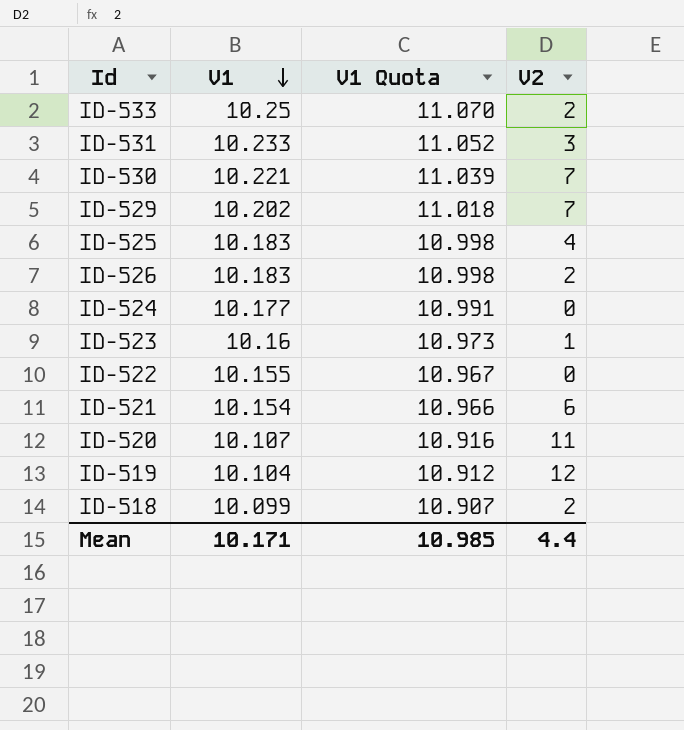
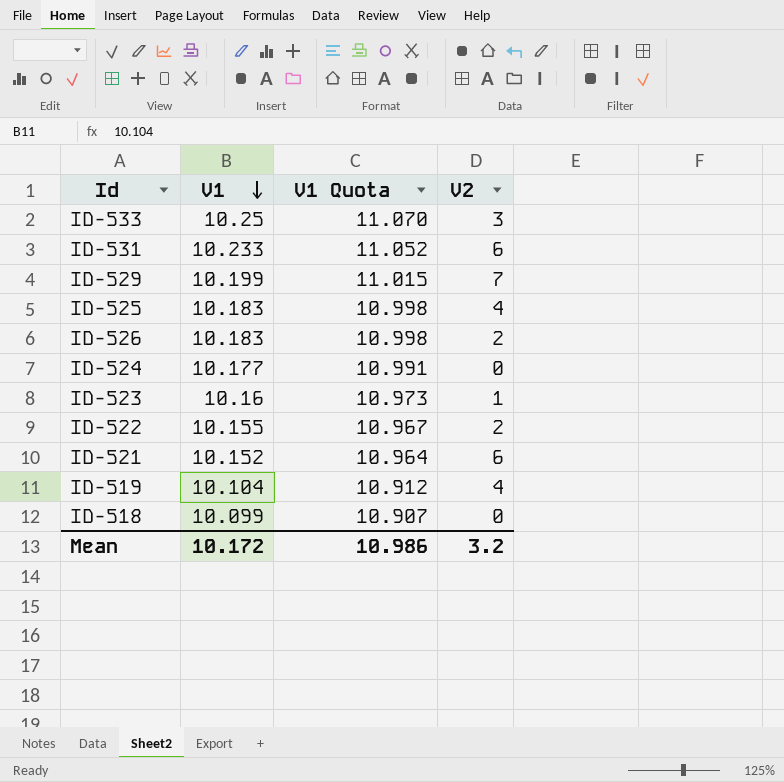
row ID-530: 10.221 | 11.039 | 7 -> none
row ID-520: 10.107 | 10.916 | 11 -> none
ID-533 | V2: 2 -> 3
ID-531 | V2: 3 -> 6
ID-529 | V1: 10.202 -> 10.199
ID-529 | V1 Quota: 11.018 -> 11.015
ID-522 | V2: 0 -> 2
ID-521 | V1: 10.154 -> 10.152
ID-521 | V1 Quota: 10.966 -> 10.964
ID-519 | V2: 12 -> 4
ID-518 | V2: 2 -> 0
Mean | V1: 10.171 -> 10.172
Mean | V1 Quota: 10.985 -> 10.986
Mean | V2: 4.4 -> 3.2

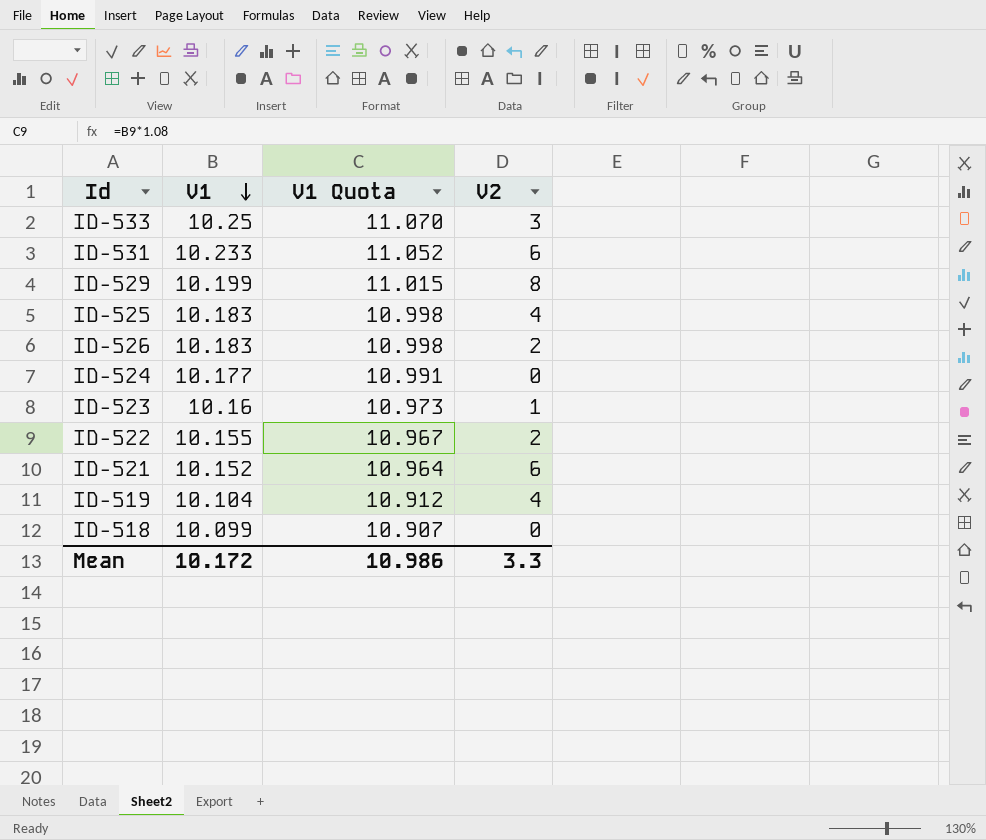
ID-529 | V2: 7 -> 8
Mean | V2: 3.2 -> 3.3

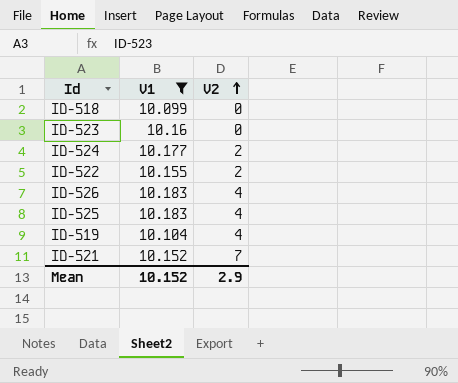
filter: none -> V1 <= 10.183
row order: V1 descending -> V2 ascending
column V1 Quota | formula: [V1] * 1.08 -> none
ID-523 | V2: 1 -> 0
ID-524 | V2: 0 -> 2
ID-526 | V2: 2 -> 4
ID-521 | V2: 6 -> 7
Mean | V1: 10.172 -> 10.152
Mean | V2: 3.3 -> 2.9

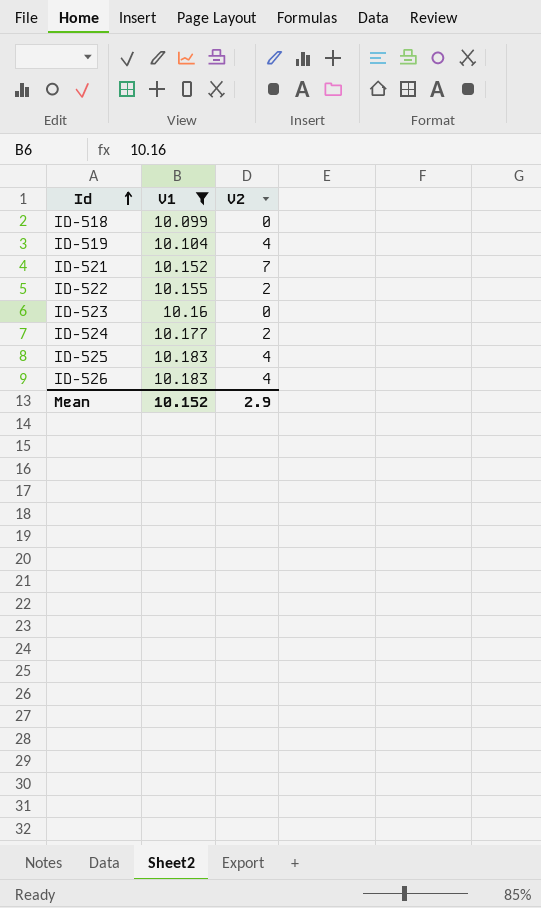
row order: V2 ascending -> Id ascending

